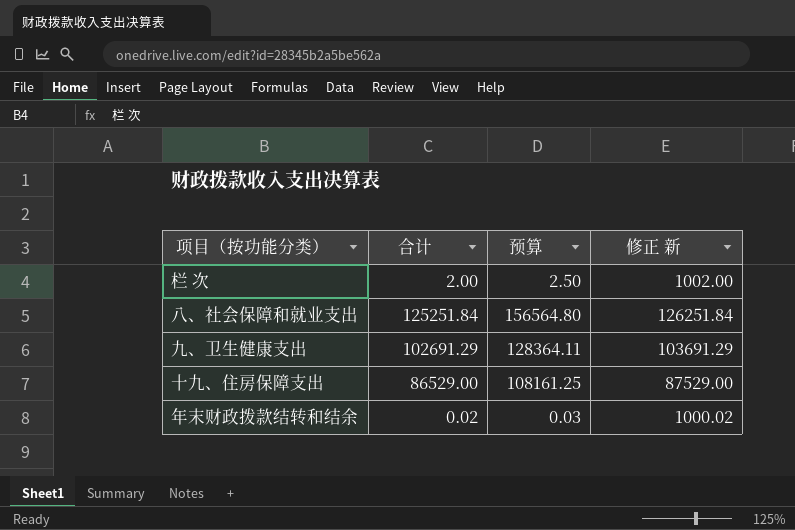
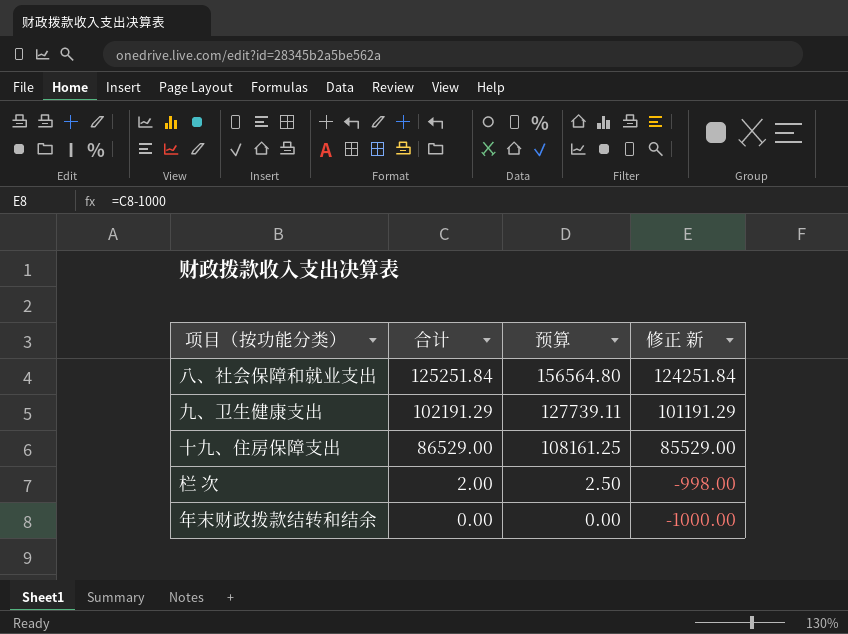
row order: none -> 合计 descending
column 修正 新 | formula: [合计] + 1000 -> [合计] - 1000
九、卫生健康支出 | 合计: 102691.29 -> 102191.29
九、卫生健康支出 | 预算: 128364.11 -> 127739.11
年末财政拨款结转和结余 | 合计: 0.02 -> 0.00
年末财政拨款结转和结余 | 预算: 0.03 -> 0.00

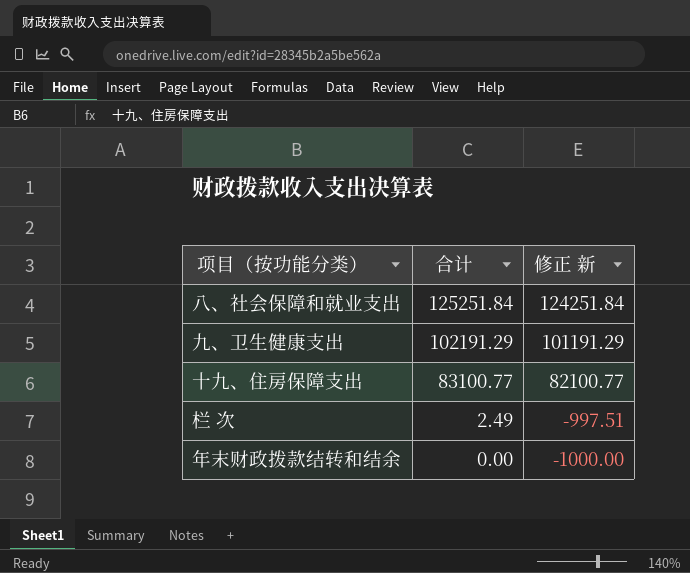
column 预算 | formula: [合计] * 1.25 -> none
十九、住房保障支出 | 合计: 86529.00 -> 83100.77
十九、住房保障支出 | 修正 新: 85529.00 -> 82100.77
栏 次 | 合计: 2.00 -> 2.49
栏 次 | 修正 新: -998.00 -> -997.51

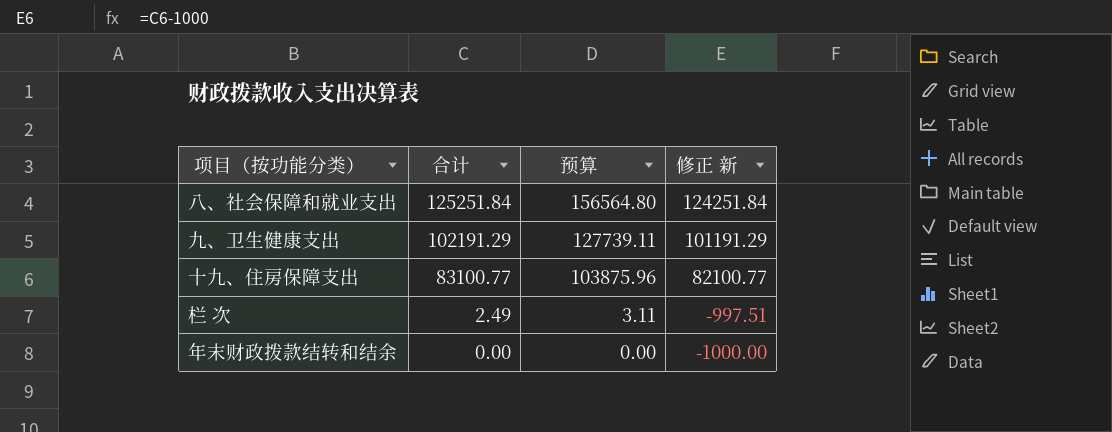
column 预算 | formula: none -> [合计] * 1.25

